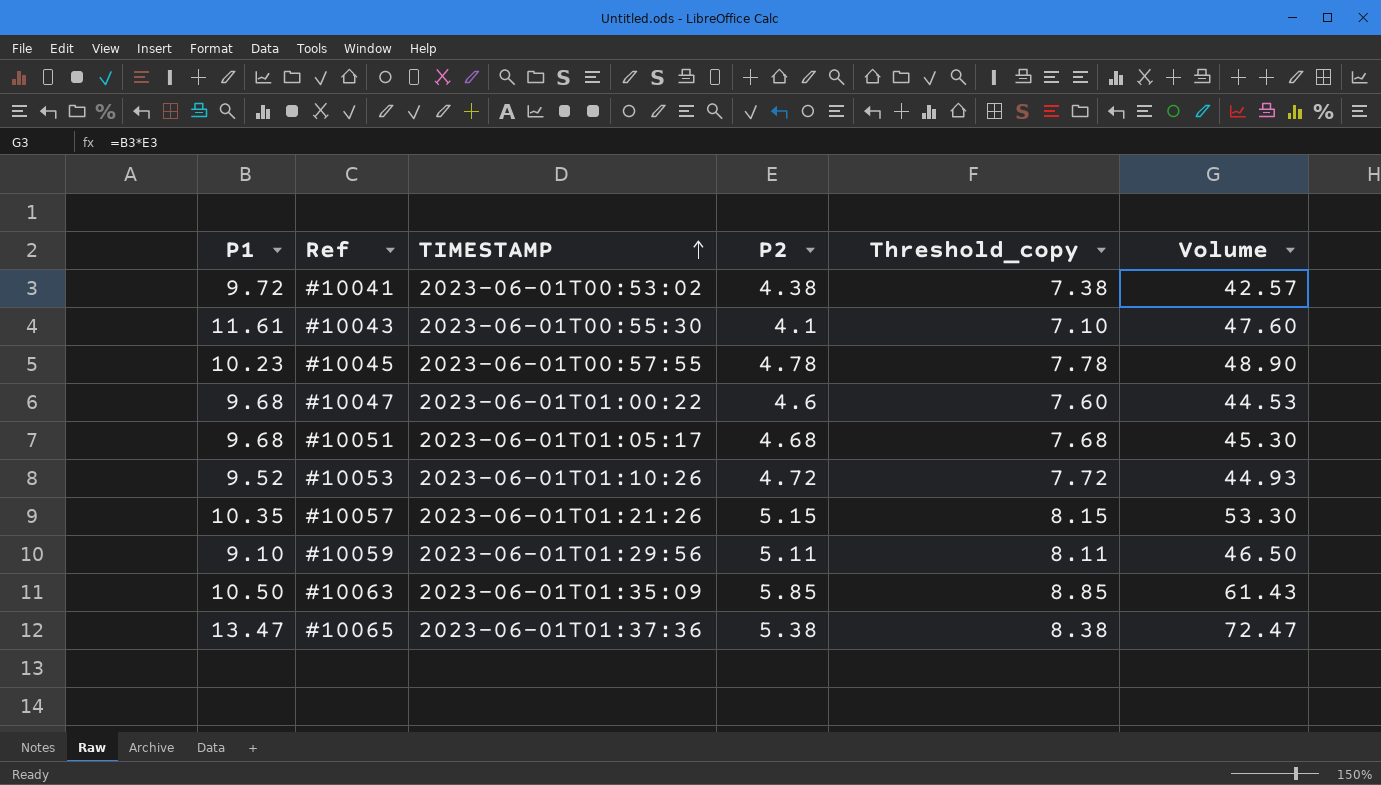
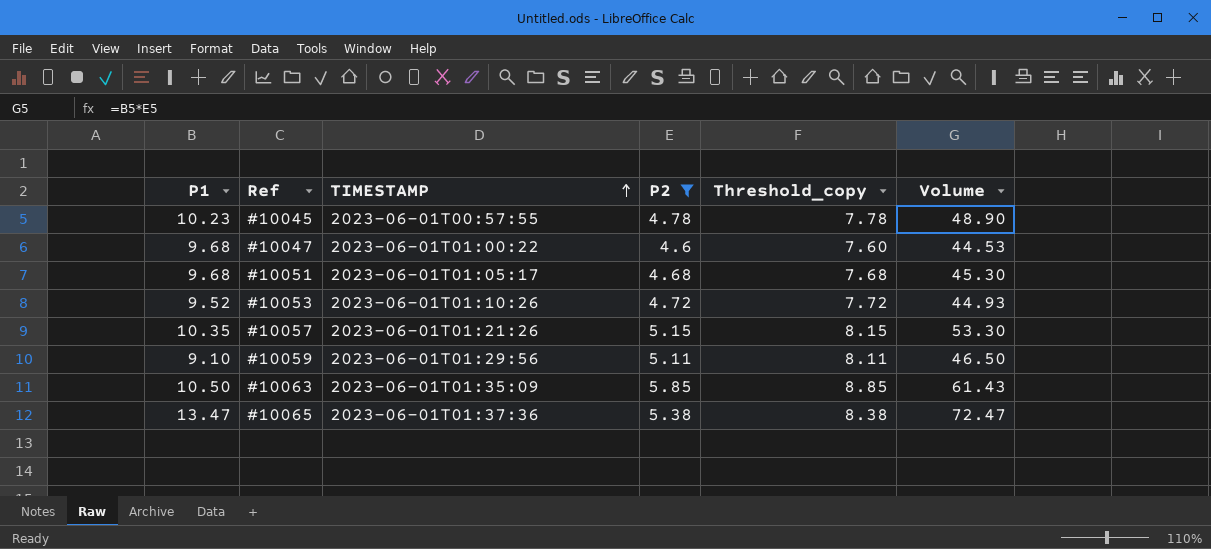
filter: none -> P2 >= 4.6

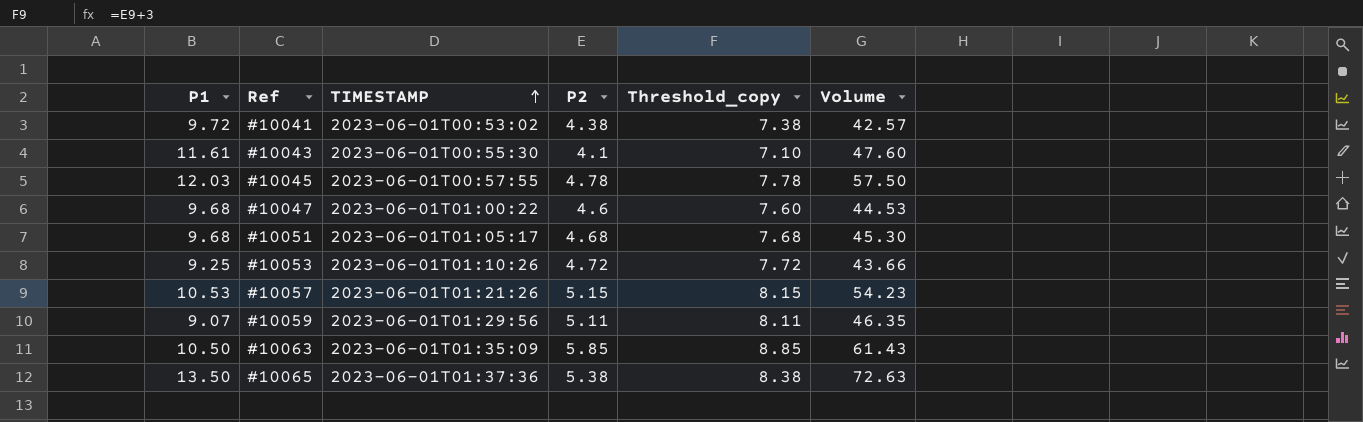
filter: P2 >= 4.6 -> none
#10045 | P1: 10.23 -> 12.03
#10045 | Volume: 48.90 -> 57.50
#10053 | P1: 9.52 -> 9.25
#10053 | Volume: 44.93 -> 43.66
#10057 | P1: 10.35 -> 10.53
#10057 | Volume: 53.30 -> 54.23
#10059 | P1: 9.10 -> 9.07
#10059 | Volume: 46.50 -> 46.35
#10065 | P1: 13.47 -> 13.50
#10065 | Volume: 72.47 -> 72.63

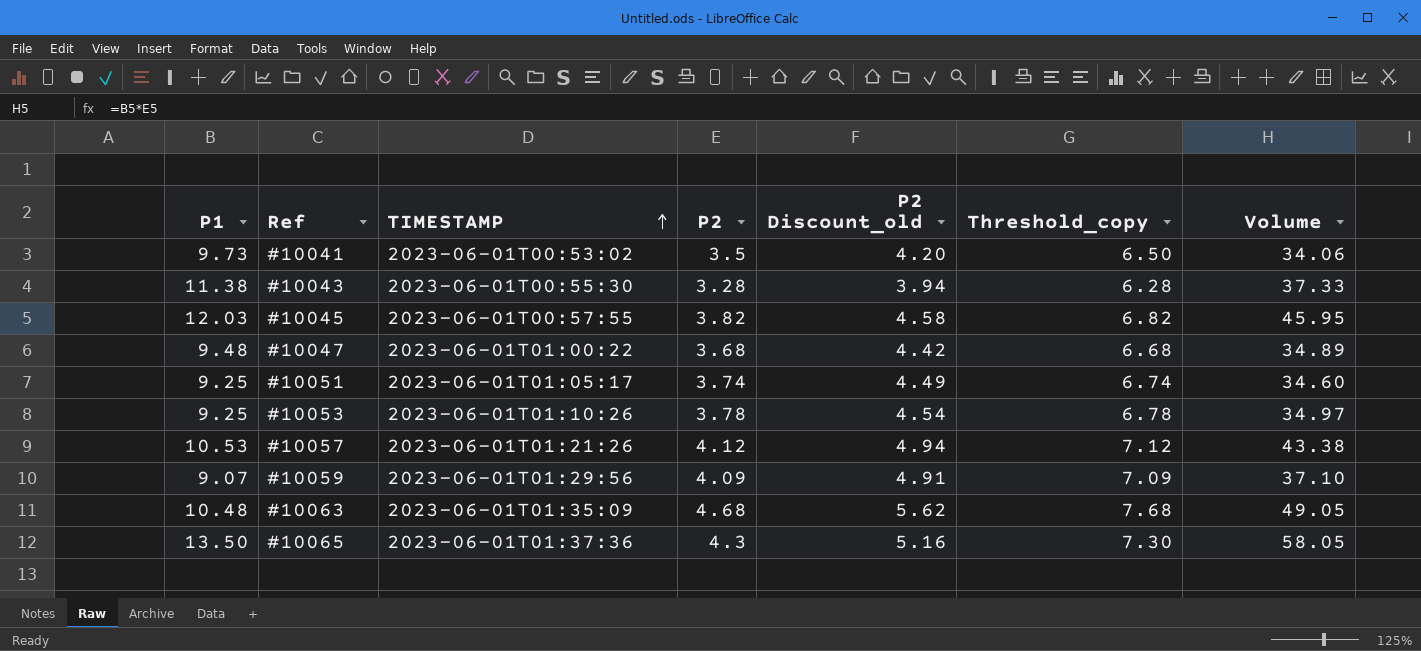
column P2 Discount_old | formula: none -> [P2] * 1.2
#10041 | P1: 9.72 -> 9.73
#10041 | P2: 4.38 -> 3.5
#10041 | Threshold_copy: 7.38 -> 6.50
#10041 | Volume: 42.57 -> 34.06
#10043 | P1: 11.61 -> 11.38
#10043 | P2: 4.1 -> 3.28
#10043 | Threshold_copy: 7.10 -> 6.28
#10043 | Volume: 47.60 -> 37.33
#10045 | P2: 4.78 -> 3.82
#10045 | Threshold_copy: 7.78 -> 6.82
#10045 | Volume: 57.50 -> 45.95
#10047 | P1: 9.68 -> 9.48
#10047 | P2: 4.6 -> 3.68
#10047 | Threshold_copy: 7.60 -> 6.68
#10047 | Volume: 44.53 -> 34.89
#10051 | P1: 9.68 -> 9.25
#10051 | P2: 4.68 -> 3.74
#10051 | Threshold_copy: 7.68 -> 6.74
#10051 | Volume: 45.30 -> 34.60
#10053 | P2: 4.72 -> 3.78
#10053 | Threshold_copy: 7.72 -> 6.78
#10053 | Volume: 43.66 -> 34.97
#10057 | P2: 5.15 -> 4.12
#10057 | Threshold_copy: 8.15 -> 7.12
#10057 | Volume: 54.23 -> 43.38
#10059 | P2: 5.11 -> 4.09
#10059 | Threshold_copy: 8.11 -> 7.09
#10059 | Volume: 46.35 -> 37.10
#10063 | P1: 10.50 -> 10.48
#10063 | P2: 5.85 -> 4.68
#10063 | Threshold_copy: 8.85 -> 7.68
#10063 | Volume: 61.43 -> 49.05
#10065 | P2: 5.38 -> 4.3
#10065 | Threshold_copy: 8.38 -> 7.30
#10065 | Volume: 72.63 -> 58.05

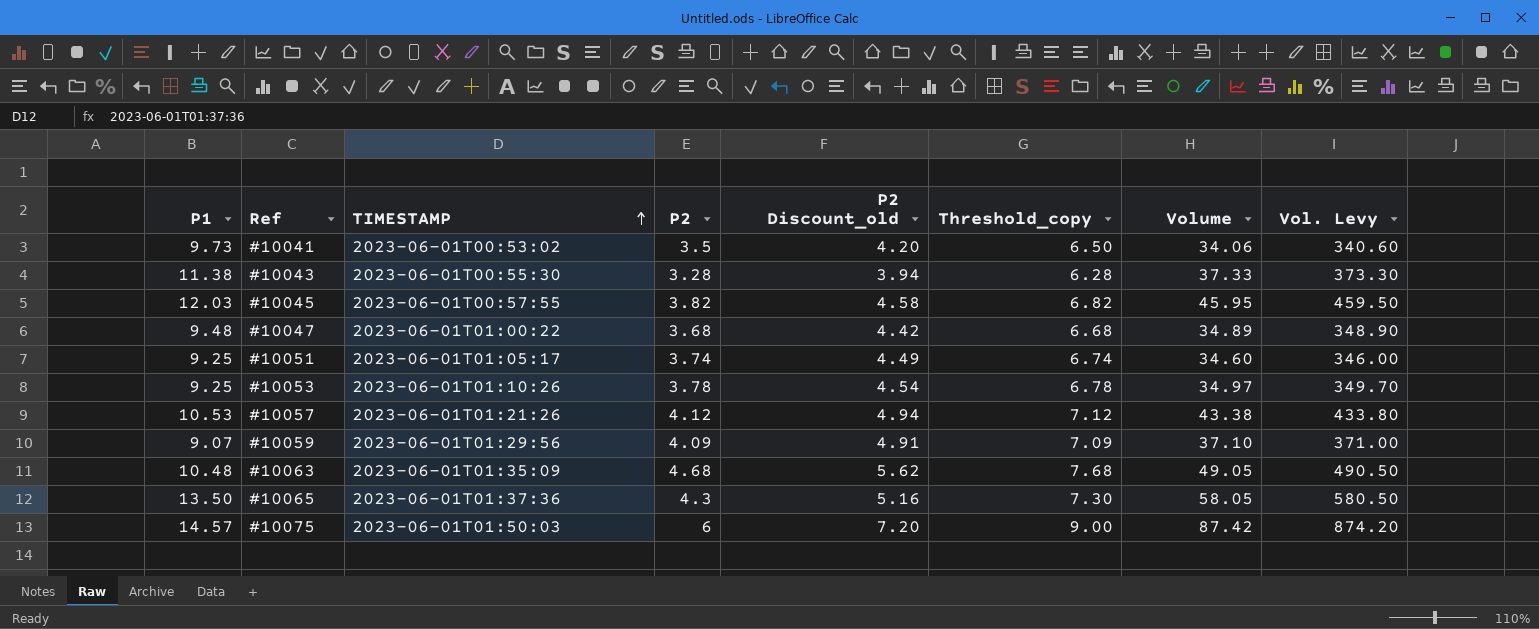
column Vol. Levy | formula: none -> [Volume] * 10
row #10075: none -> 14.57 | 2023-06-01T01:50:03 | 6 | 7.20 | 9.00 | 87.42 | 874.20

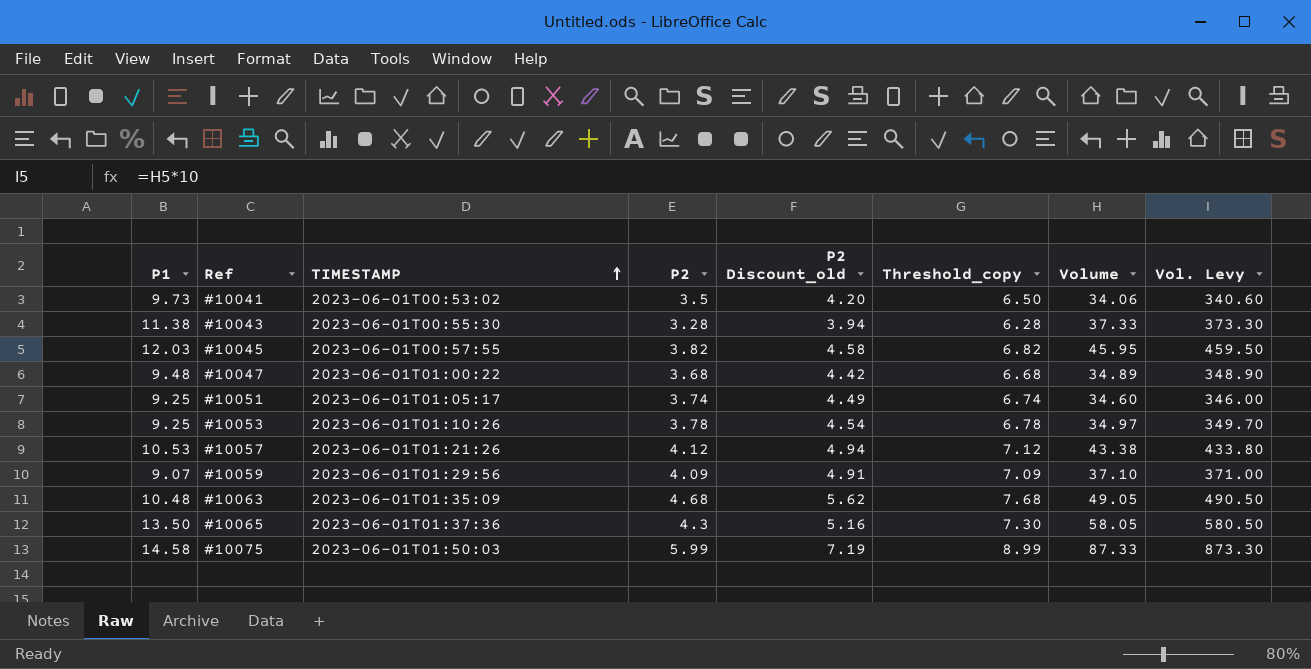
#10075 | P1: 14.57 -> 14.58
#10075 | P2: 6 -> 5.99
#10075 | P2 Discount_old: 7.20 -> 7.19
#10075 | Threshold_copy: 9.00 -> 8.99
#10075 | Volume: 87.42 -> 87.33
#10075 | Vol. Levy: 874.20 -> 873.30

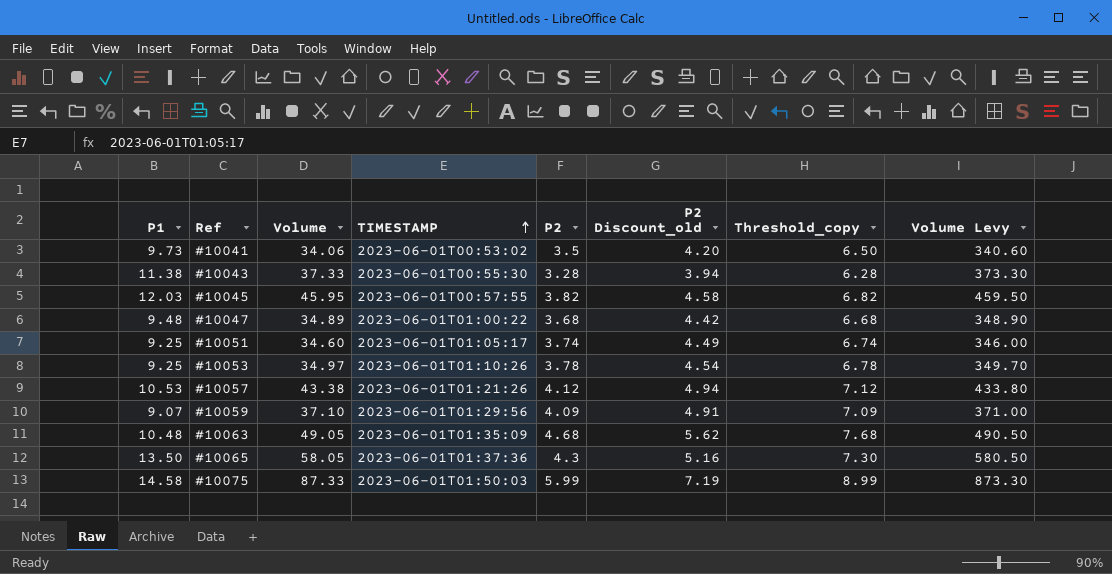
column Volume | position: 7 -> 3
column name: Vol. Levy -> Volume Levy

